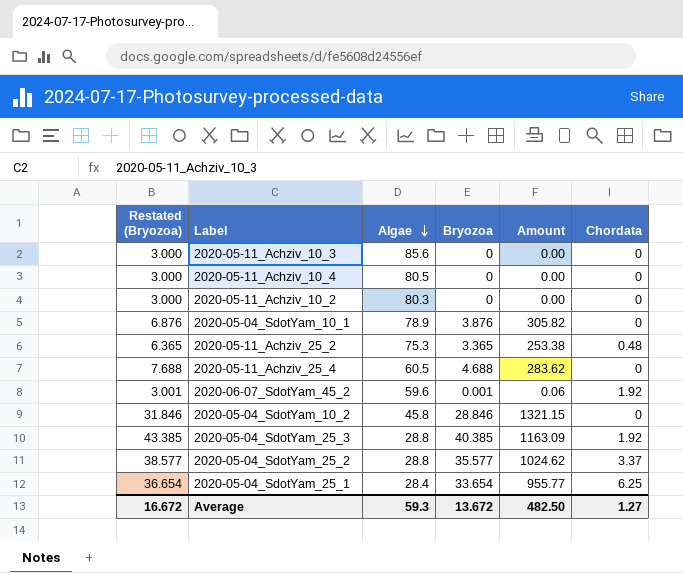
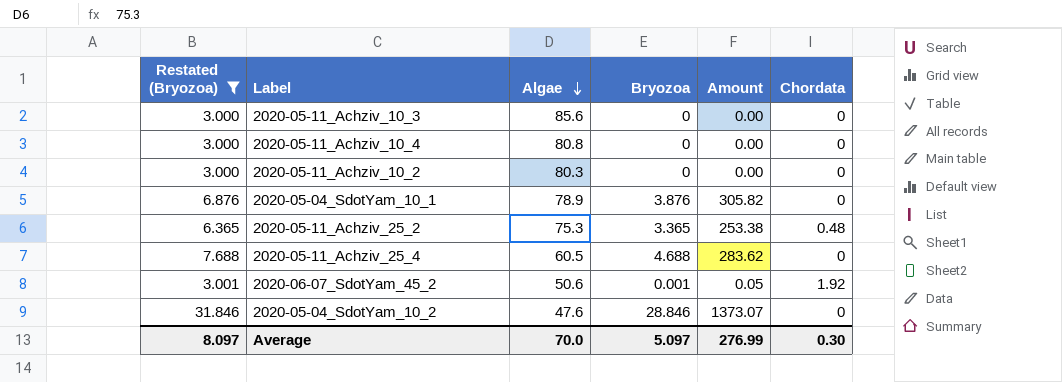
filter: none -> Restated (Bryozoa) <= 31.846
2020-05-11_Achziv_10_4 | Algae: 80.5 -> 80.8
2020-06-07_SdotYam_45_2 | Algae: 59.6 -> 50.6
2020-06-07_SdotYam_45_2 | Amount: 0.06 -> 0.05
2020-05-04_SdotYam_10_2 | Algae: 45.8 -> 47.6
2020-05-04_SdotYam_10_2 | Amount: 1321.15 -> 1373.07
Average | Restated (Bryozoa): 16.672 -> 8.097
Average | Algae: 59.3 -> 70.0
Average | Bryozoa: 13.672 -> 5.097
Average | Amount: 482.50 -> 276.99
Average | Chordata: 1.27 -> 0.30

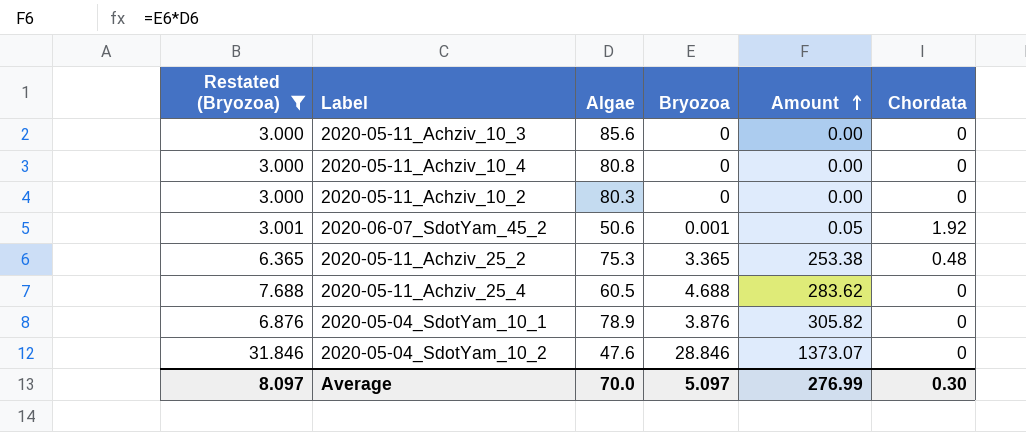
row order: Algae descending -> Amount ascending

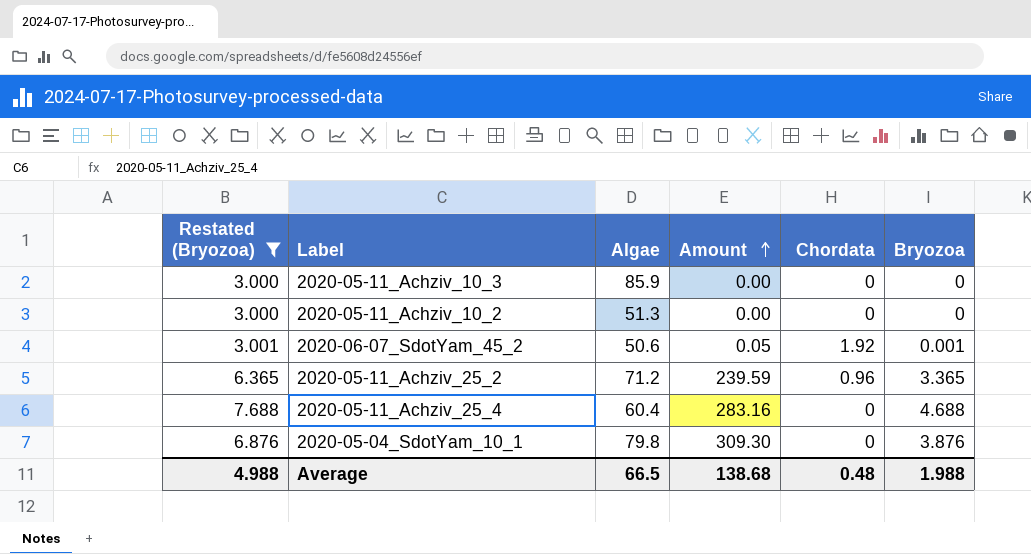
column Bryozoa | position: 4 -> 6
row 2020-05-11_Achziv_10_4: 3.000 | 80.8 | 0 | 0.00 | 0 -> none
row 2020-05-04_SdotYam_10_2: 31.846 | 47.6 | 28.846 | 1373.07 | 0 -> none
2020-05-11_Achziv_10_3 | Algae: 85.6 -> 85.9
2020-05-11_Achziv_10_2 | Algae: 80.3 -> 51.3
2020-05-11_Achziv_25_2 | Algae: 75.3 -> 71.2
2020-05-11_Achziv_25_2 | Amount: 253.38 -> 239.59
2020-05-11_Achziv_25_2 | Chordata: 0.48 -> 0.96
2020-05-11_Achziv_25_4 | Algae: 60.5 -> 60.4
2020-05-11_Achziv_25_4 | Amount: 283.62 -> 283.16
2020-05-04_SdotYam_10_1 | Algae: 78.9 -> 79.8
2020-05-04_SdotYam_10_1 | Amount: 305.82 -> 309.30
Average | Restated (Bryozoa): 8.097 -> 4.988
Average | Algae: 70.0 -> 66.5
Average | Amount: 276.99 -> 138.68
Average | Chordata: 0.30 -> 0.48
Average | Bryozoa: 5.097 -> 1.988

